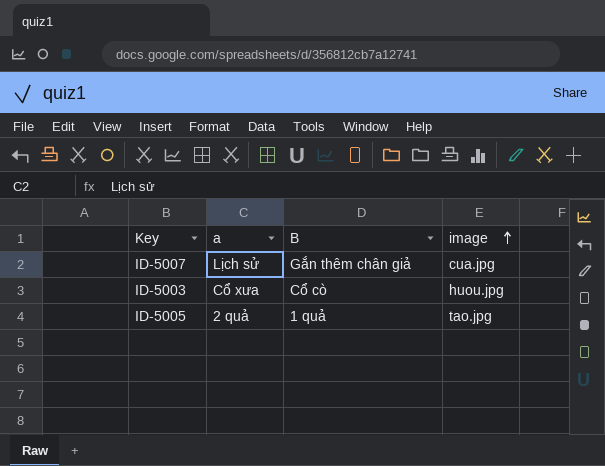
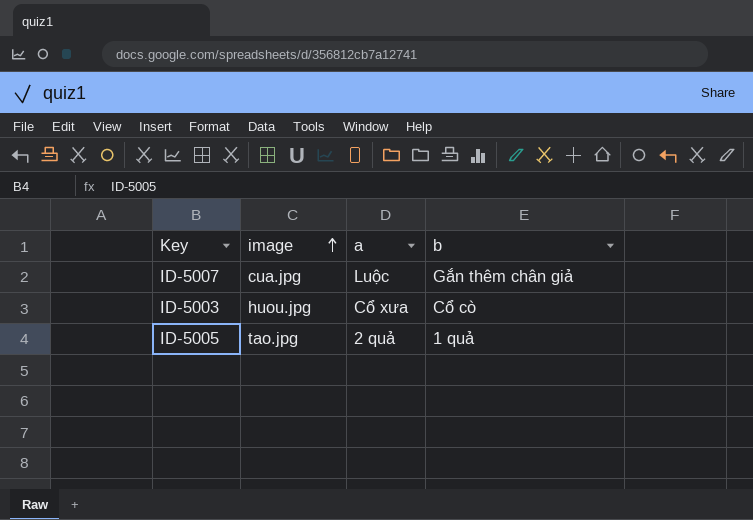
column image | position: 4 -> 2
column name: B -> b
ID-5007 | a: Lịch sử -> Luộc

